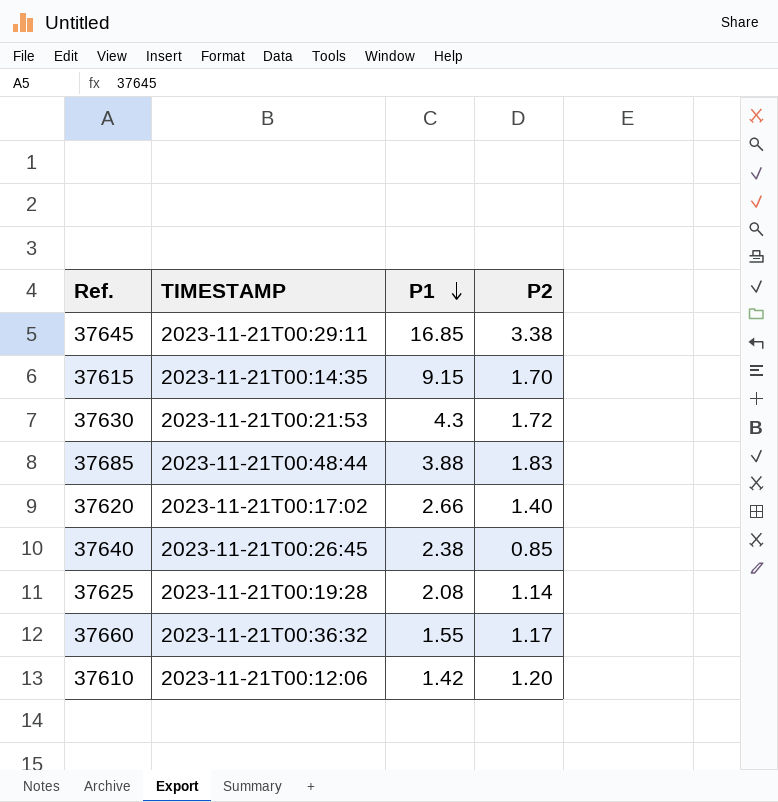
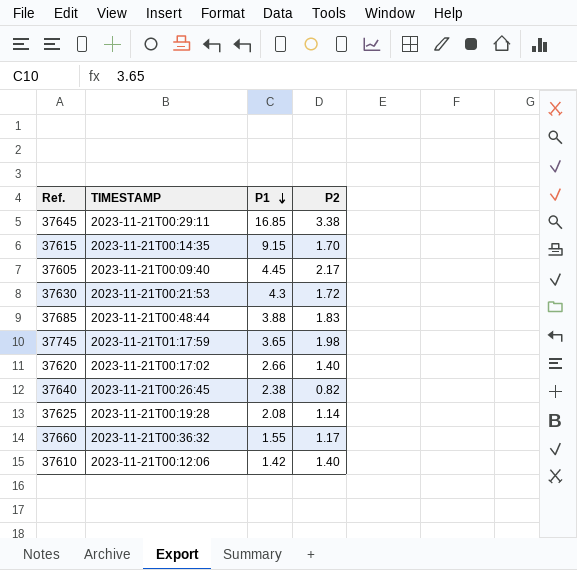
row 37605: none -> 2023-11-21T00:09:40 | 4.45 | 2.17
row 37745: none -> 2023-11-21T01:17:59 | 3.65 | 1.98
37640 | P2: 0.85 -> 0.82
37610 | P2: 1.20 -> 1.40

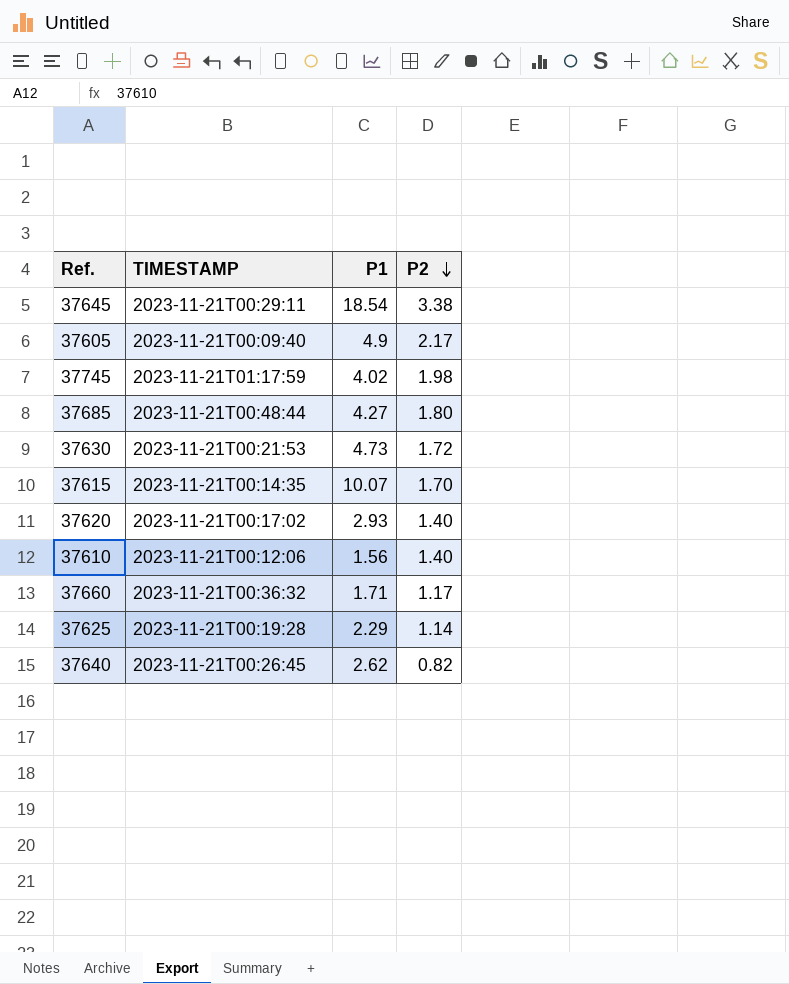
row order: P1 descending -> P2 descending
37645 | P1: 16.85 -> 18.54
37605 | P1: 4.45 -> 4.9
37745 | P1: 3.65 -> 4.02
37685 | P1: 3.88 -> 4.27
37685 | P2: 1.83 -> 1.80
37630 | P1: 4.3 -> 4.73
37615 | P1: 9.15 -> 10.07
37620 | P1: 2.66 -> 2.93
37610 | P1: 1.42 -> 1.56
37660 | P1: 1.55 -> 1.71
37625 | P1: 2.08 -> 2.29
37640 | P1: 2.38 -> 2.62

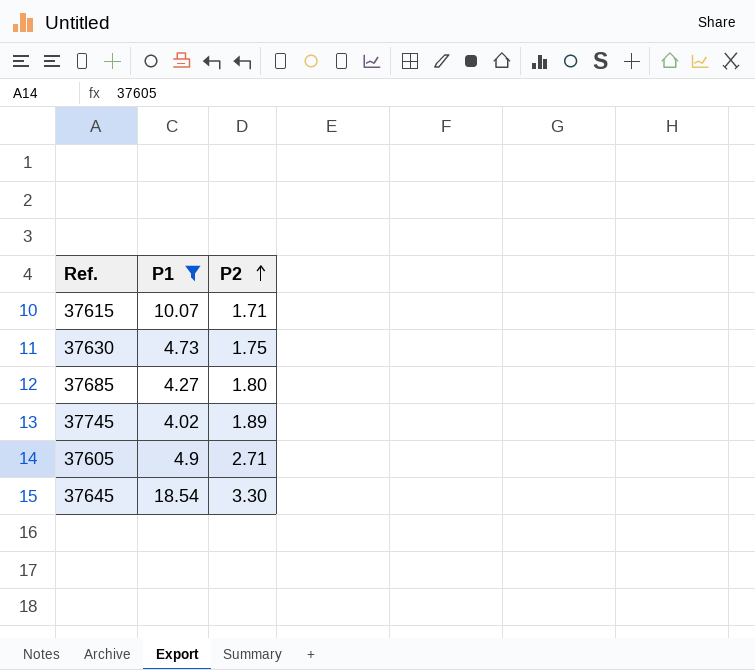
filter: none -> P1 >= 4.02
row order: P2 descending -> P2 ascending
column TIMESTAMP | position: 2 -> none
37615 | P2: 1.70 -> 1.71
37630 | P2: 1.72 -> 1.75
37745 | P2: 1.98 -> 1.89
37605 | P2: 2.17 -> 2.71
37645 | P2: 3.38 -> 3.30

